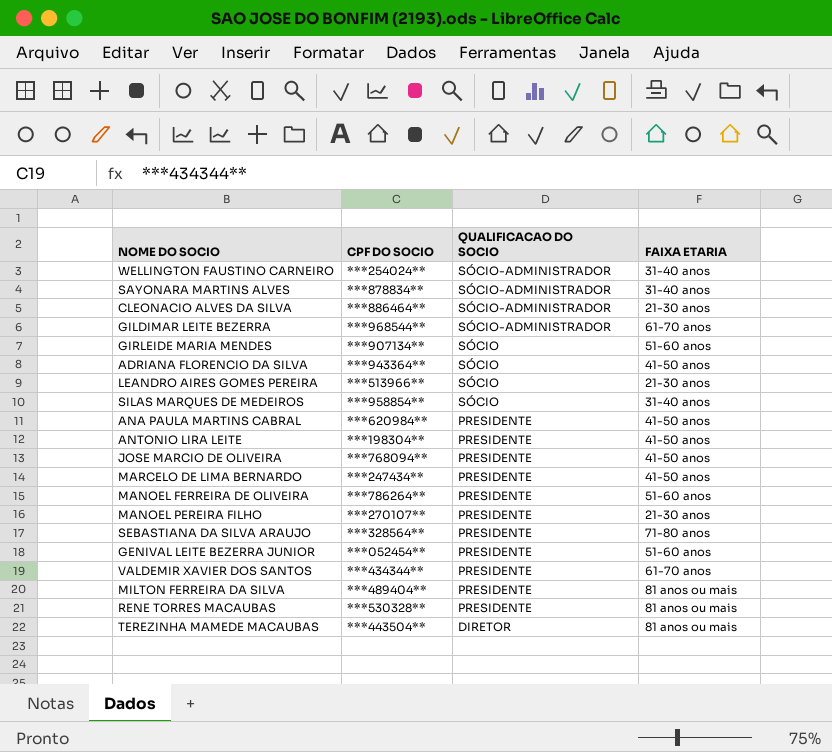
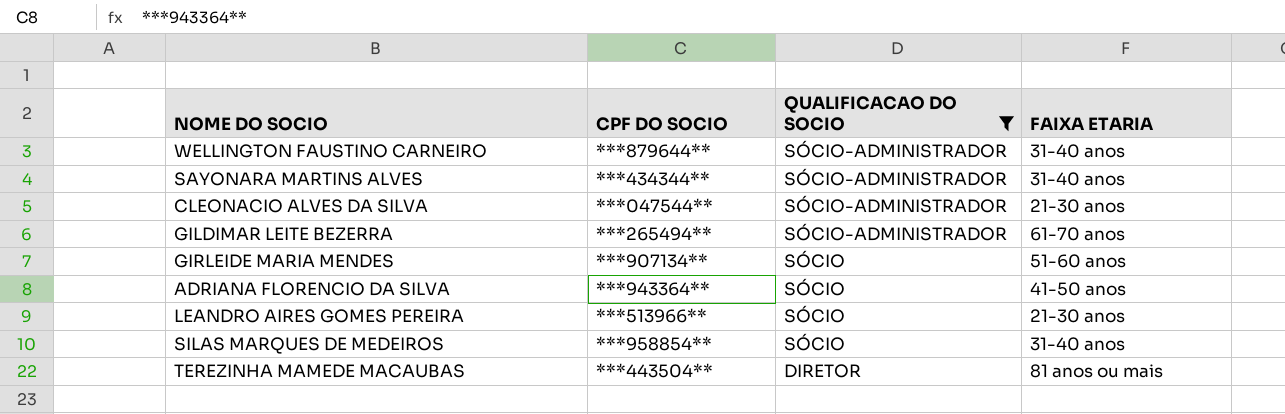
filter: none -> QUALIFICACAO DO SOCIO != PRESIDENTE
WELLINGTON FAUSTINO CARNEIRO | CPF DO SOCIO: ***254024** -> ***879644**
SAYONARA MARTINS ALVES | CPF DO SOCIO: ***878834** -> ***434344**
CLEONACIO ALVES DA SILVA | CPF DO SOCIO: ***886464** -> ***047544**
GILDIMAR LEITE BEZERRA | CPF DO SOCIO: ***968544** -> ***265494**

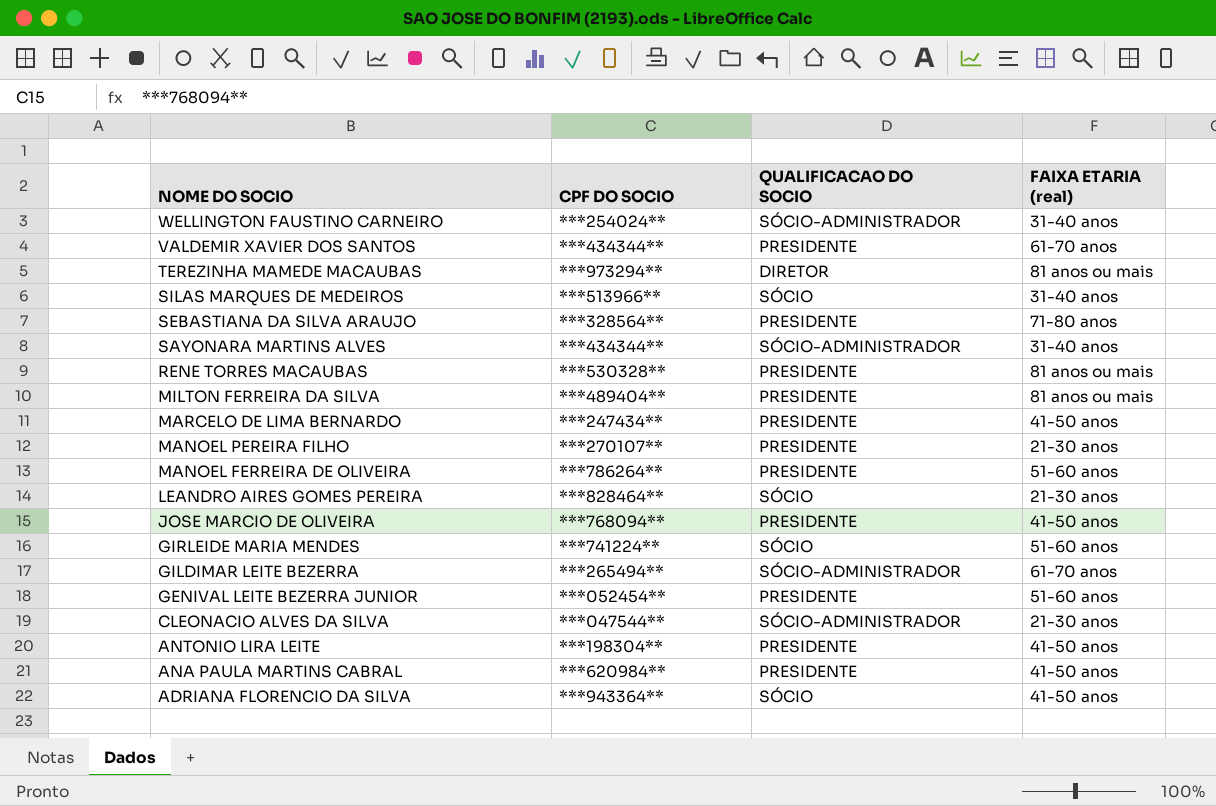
filter: QUALIFICACAO DO SOCIO != PRESIDENTE -> none
row order: QUALIFICACAO DO SOCIO descending -> NOME DO SOCIO descending
column name: FAIXA ETARIA -> FAIXA ETARIA (real)
WELLINGTON FAUSTINO CARNEIRO | CPF DO SOCIO: ***879644** -> ***254024**
TEREZINHA MAMEDE MACAUBAS | CPF DO SOCIO: ***443504** -> ***973294**
SILAS MARQUES DE MEDEIROS | CPF DO SOCIO: ***958854** -> ***513966**
LEANDRO AIRES GOMES PEREIRA | CPF DO SOCIO: ***513966** -> ***828464**
GIRLEIDE MARIA MENDES | CPF DO SOCIO: ***907134** -> ***741224**

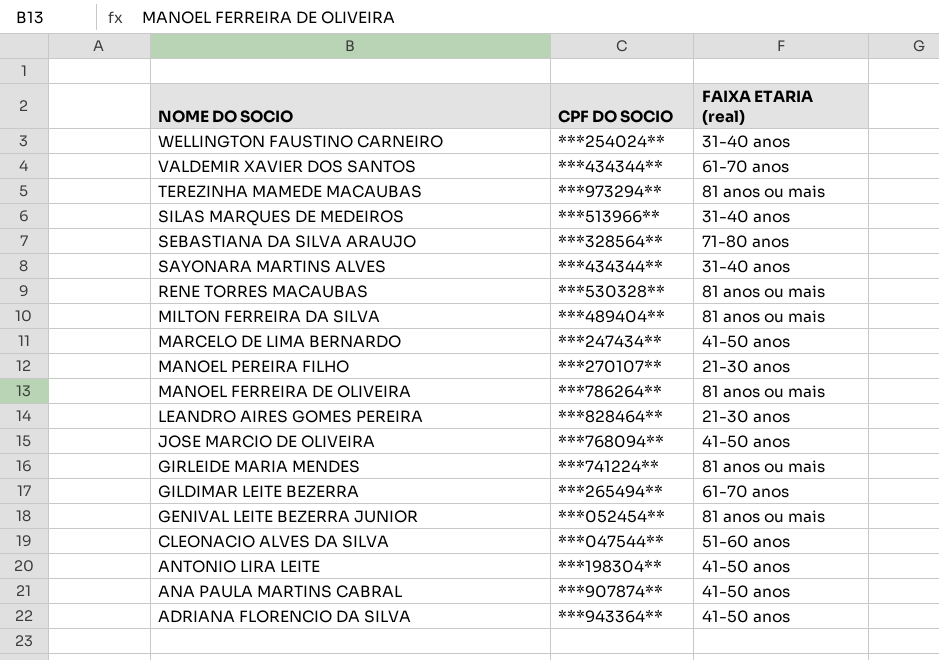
column QUALIFICACAO DO SOCIO | position: 3 -> none
MANOEL FERREIRA DE OLIVEIRA | FAIXA ETARIA (real): 51-60 anos -> 81 anos ou mais
GIRLEIDE MARIA MENDES | FAIXA ETARIA (real): 51-60 anos -> 81 anos ou mais
GENIVAL LEITE BEZERRA JUNIOR | FAIXA ETARIA (real): 51-60 anos -> 81 anos ou mais
CLEONACIO ALVES DA SILVA | FAIXA ETARIA (real): 21-30 anos -> 51-60 anos
ANA PAULA MARTINS CABRAL | CPF DO SOCIO: ***620984** -> ***907874**

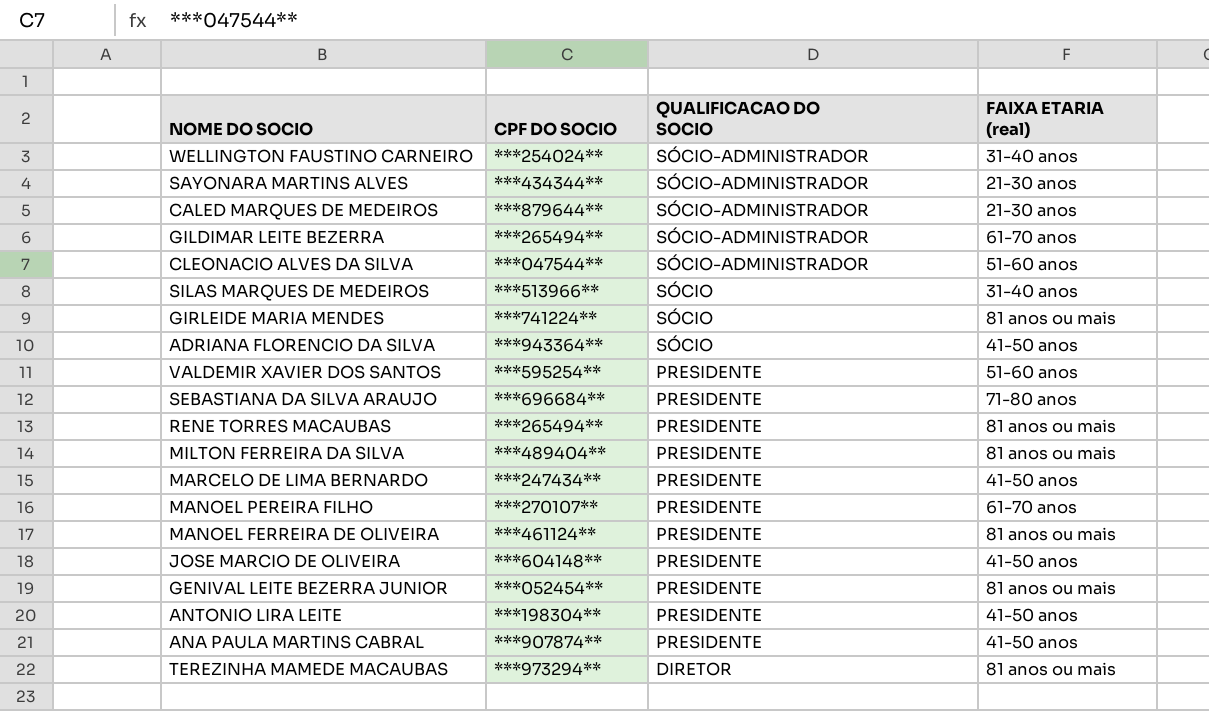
row order: NOME DO SOCIO descending -> QUALIFICACAO DO SOCIO descending
column QUALIFICACAO DO SOCIO | position: none -> 3
row LEANDRO AIRES GOMES PEREIRA: ***828464** | 21-30 anos -> none
SAYONARA MARTINS ALVES | FAIXA ETARIA (real): 31-40 anos -> 21-30 anos
row CALED MARQUES DE MEDEIROS: none -> ***879644** | SÓCIO-ADMINISTRADOR | 21-30 anos
VALDEMIR XAVIER DOS SANTOS | CPF DO SOCIO: ***434344** -> ***595254**
VALDEMIR XAVIER DOS SANTOS | FAIXA ETARIA (real): 61-70 anos -> 51-60 anos
SEBASTIANA DA SILVA ARAUJO | CPF DO SOCIO: ***328564** -> ***696684**
RENE TORRES MACAUBAS | CPF DO SOCIO: ***530328** -> ***265494**
MANOEL PEREIRA FILHO | FAIXA ETARIA (real): 21-30 anos -> 61-70 anos
MANOEL FERREIRA DE OLIVEIRA | CPF DO SOCIO: ***786264** -> ***461124**
JOSE MARCIO DE OLIVEIRA | CPF DO SOCIO: ***768094** -> ***604148**

